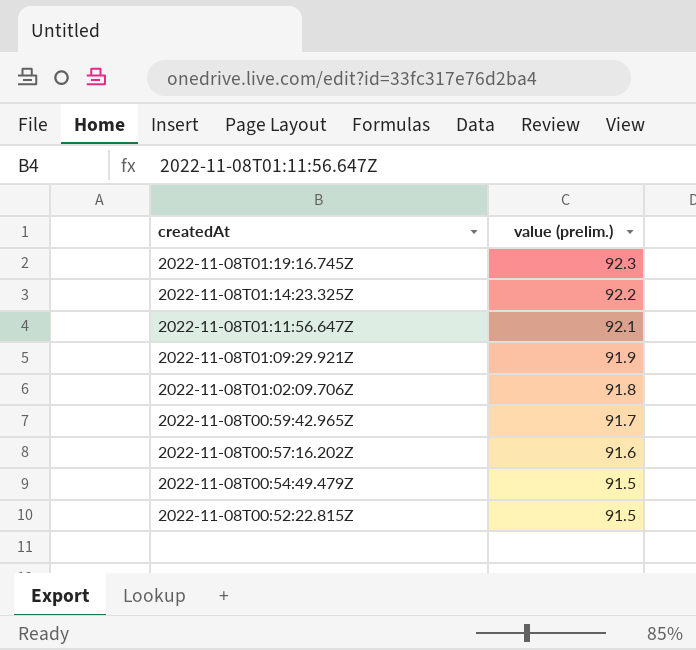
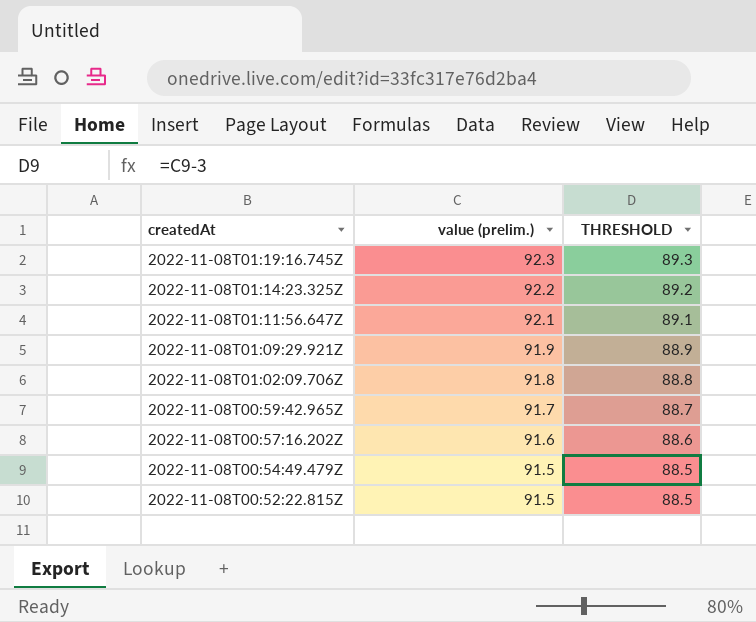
column THRESHOLD | formula: none -> [value (prelim.)] - 3

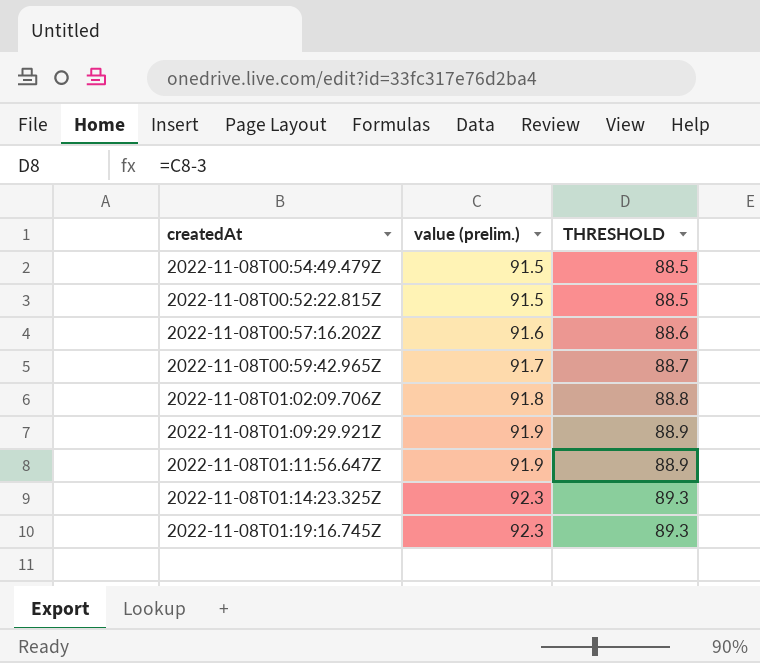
row order: createdAt descending -> value (prelim.) ascending
2022-11-08T01:11:56.647Z | value (prelim.): 92.1 -> 91.9
2022-11-08T01:11:56.647Z | THRESHOLD: 89.1 -> 88.9
2022-11-08T01:14:23.325Z | value (prelim.): 92.2 -> 92.3
2022-11-08T01:14:23.325Z | THRESHOLD: 89.2 -> 89.3

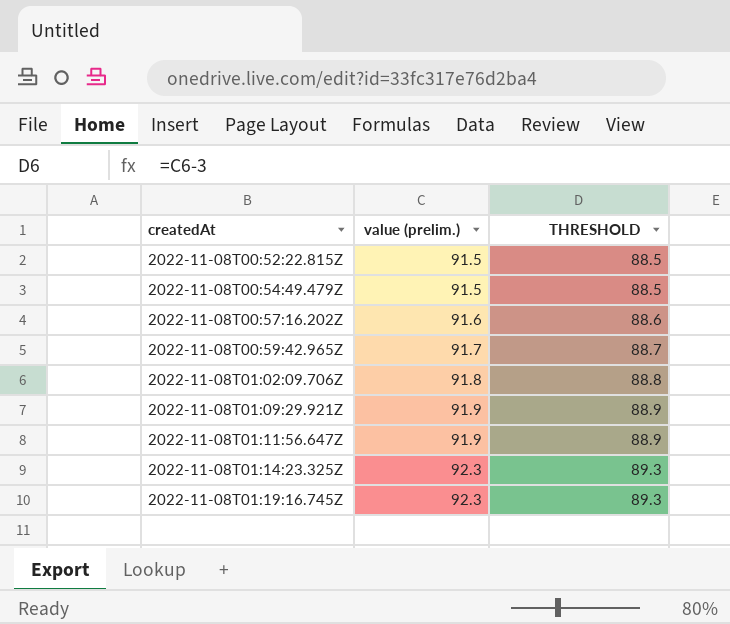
row order: value (prelim.) ascending -> createdAt ascending

